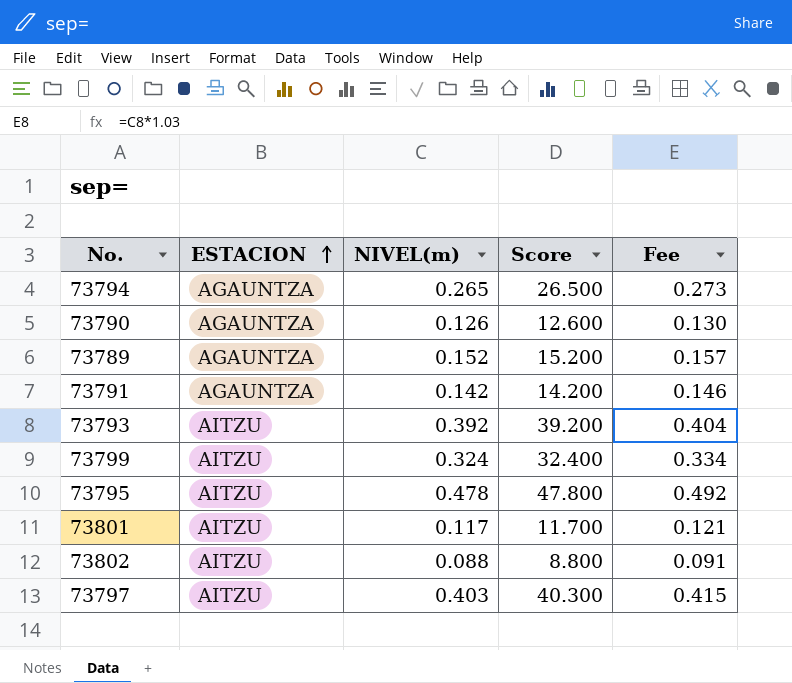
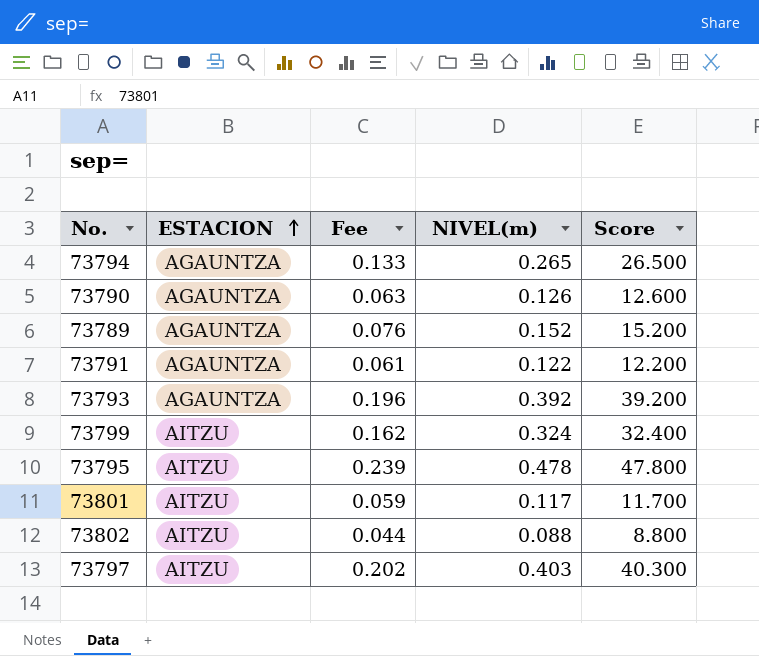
column Fee | formula: [NIVEL(m)] * 1.03 -> [NIVEL(m)] * 0.5
column Fee | position: 5 -> 3
73791 | NIVEL(m): 0.142 -> 0.122
73791 | Score: 14.200 -> 12.200
73793 | ESTACION: AITZU -> AGAUNTZA

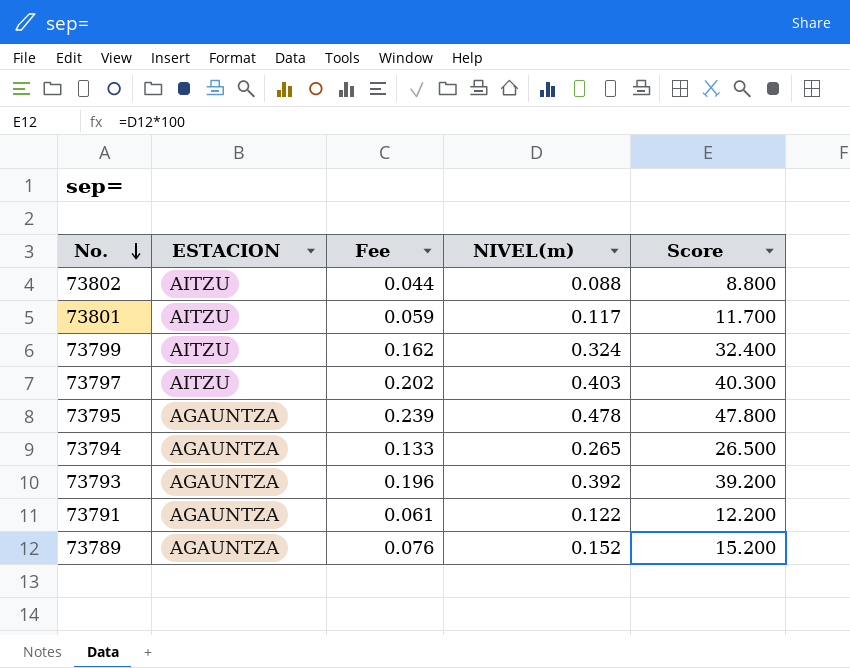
row order: ESTACION ascending -> No. descending
row 73790: AGAUNTZA | 0.063 | 0.126 | 12.600 -> none
73795 | ESTACION: AITZU -> AGAUNTZA

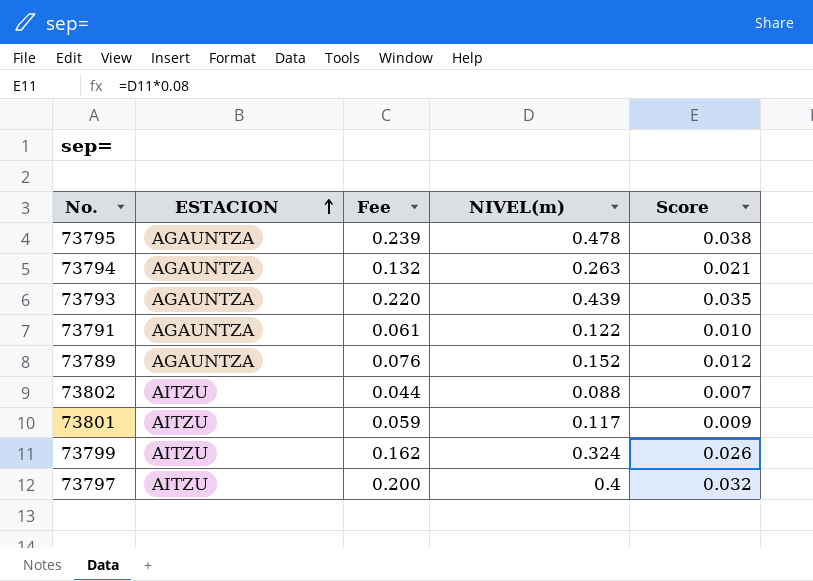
row order: No. descending -> ESTACION ascending
column Score | formula: [NIVEL(m)] * 100 -> [NIVEL(m)] * 0.08
73794 | Fee: 0.133 -> 0.132
73794 | NIVEL(m): 0.265 -> 0.263
73793 | Fee: 0.196 -> 0.220
73793 | NIVEL(m): 0.392 -> 0.439
73797 | Fee: 0.202 -> 0.200
73797 | NIVEL(m): 0.403 -> 0.4

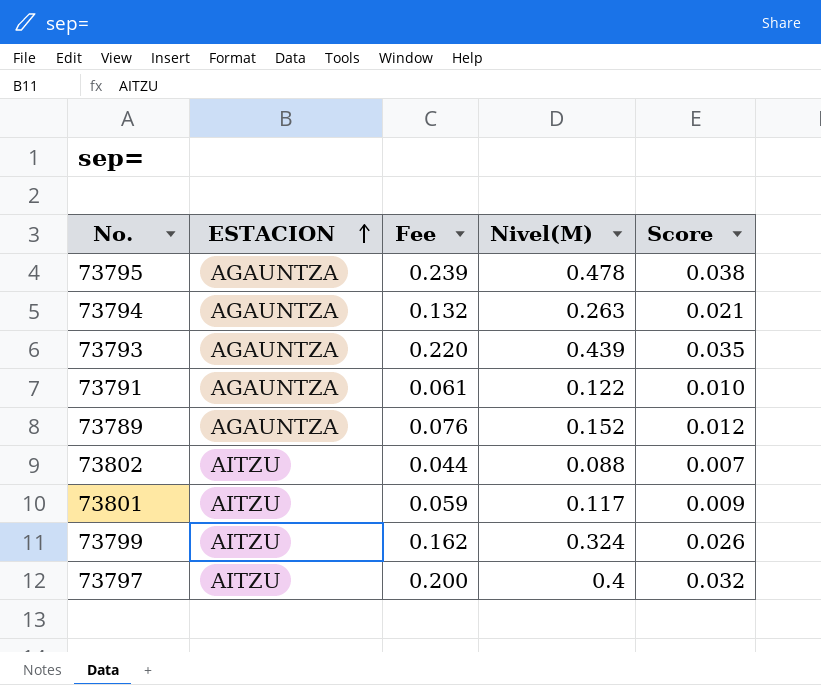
column name: NIVEL(m) -> Nivel(M)

